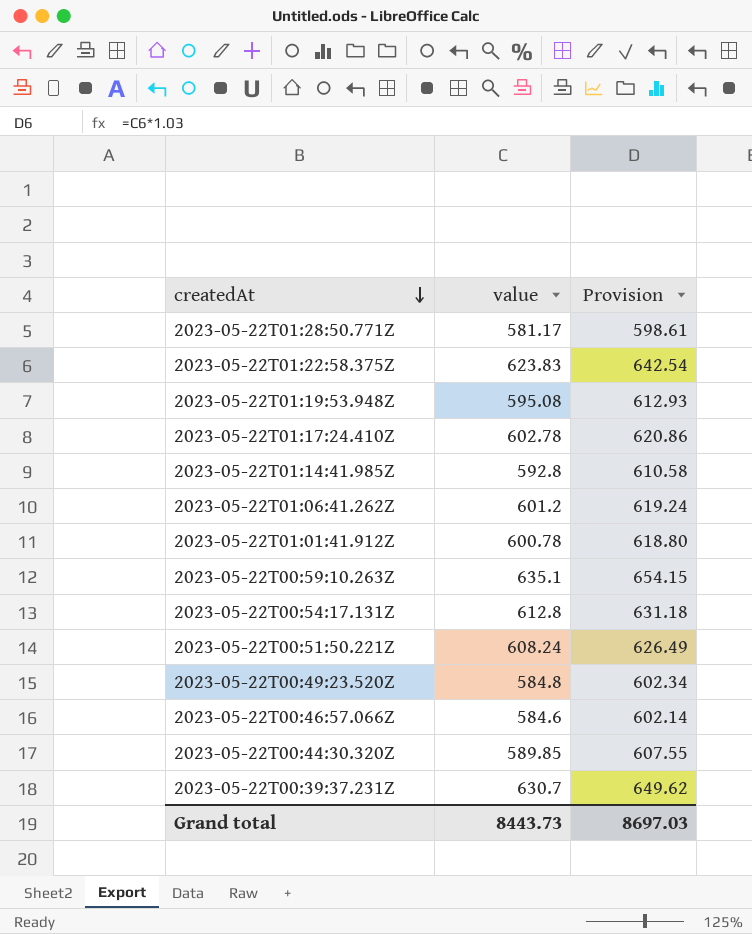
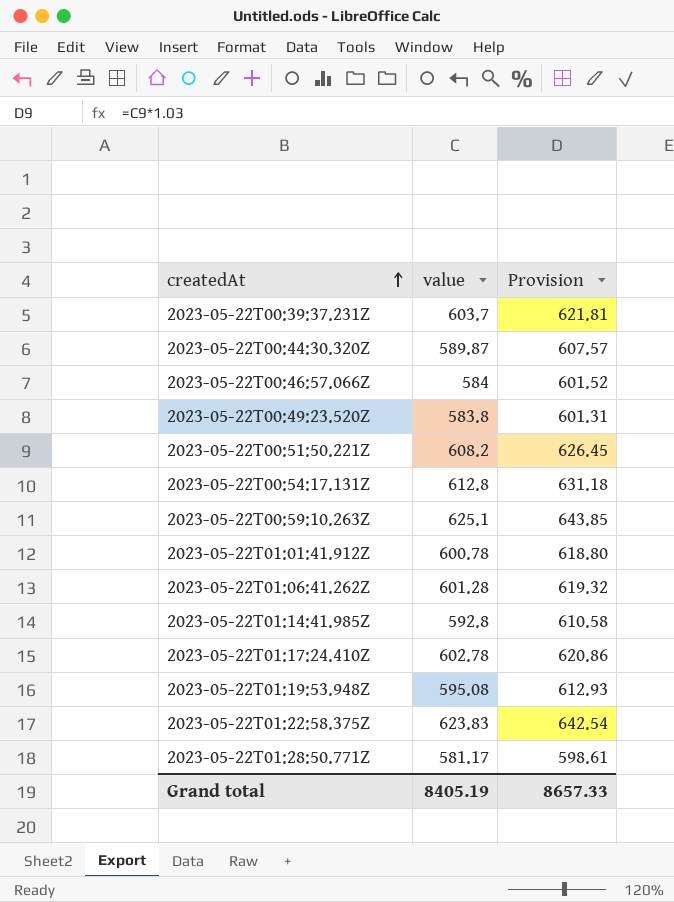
row order: createdAt descending -> createdAt ascending
2023-05-22T00:39:37.231Z | value: 630.7 -> 603.7
2023-05-22T00:39:37.231Z | Provision: 649.62 -> 621.81
2023-05-22T00:44:30.320Z | value: 589.85 -> 589.87
2023-05-22T00:44:30.320Z | Provision: 607.55 -> 607.57
2023-05-22T00:46:57.066Z | value: 584.6 -> 584
2023-05-22T00:46:57.066Z | Provision: 602.14 -> 601.52
2023-05-22T00:49:23.520Z | value: 584.8 -> 583.8
2023-05-22T00:49:23.520Z | Provision: 602.34 -> 601.31
2023-05-22T00:51:50.221Z | value: 608.24 -> 608.2
2023-05-22T00:51:50.221Z | Provision: 626.49 -> 626.45
2023-05-22T00:59:10.263Z | value: 635.1 -> 625.1
2023-05-22T00:59:10.263Z | Provision: 654.15 -> 643.85
2023-05-22T01:06:41.262Z | value: 601.2 -> 601.28
2023-05-22T01:06:41.262Z | Provision: 619.24 -> 619.32
Grand total | value: 8443.73 -> 8405.19
Grand total | Provision: 8697.03 -> 8657.33

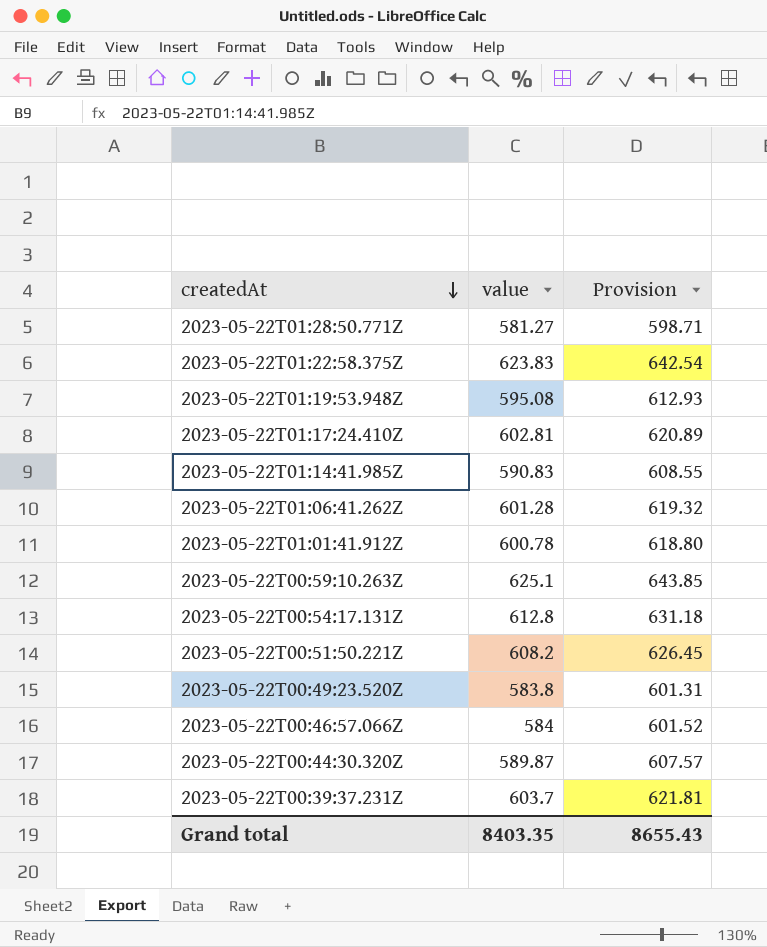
row order: createdAt ascending -> createdAt descending
2023-05-22T01:28:50.771Z | value: 581.17 -> 581.27
2023-05-22T01:28:50.771Z | Provision: 598.61 -> 598.71
2023-05-22T01:17:24.410Z | value: 602.78 -> 602.81
2023-05-22T01:17:24.410Z | Provision: 620.86 -> 620.89
2023-05-22T01:14:41.985Z | value: 592.8 -> 590.83
2023-05-22T01:14:41.985Z | Provision: 610.58 -> 608.55
Grand total | value: 8405.19 -> 8403.35
Grand total | Provision: 8657.33 -> 8655.43

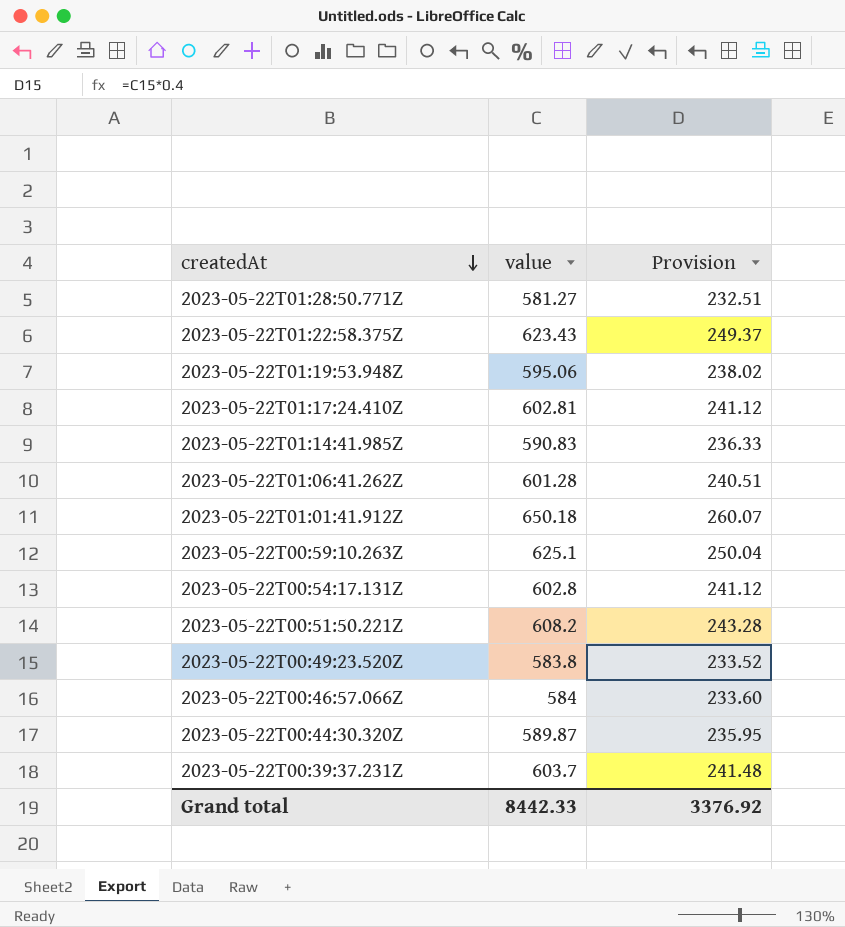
column Provision | formula: [value] * 1.03 -> [value] * 0.4
2023-05-22T01:22:58.375Z | value: 623.83 -> 623.43
2023-05-22T01:19:53.948Z | value: 595.08 -> 595.06
2023-05-22T01:01:41.912Z | value: 600.78 -> 650.18
2023-05-22T00:54:17.131Z | value: 612.8 -> 602.8
Grand total | value: 8403.35 -> 8442.33
Grand total | Provision: 8655.43 -> 3376.92

